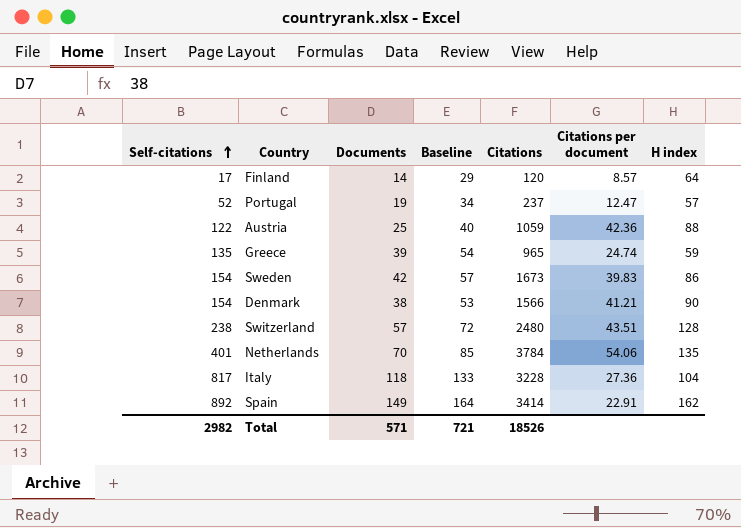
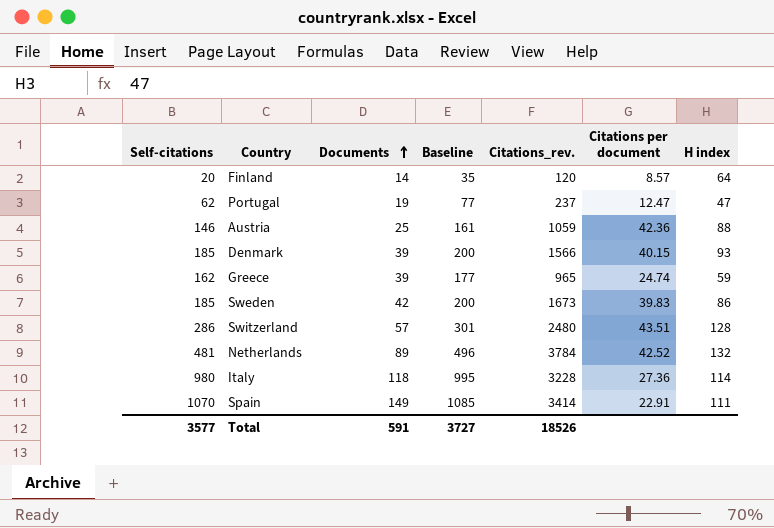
row order: Self-citations ascending -> Documents ascending
column Baseline | formula: [Documents] + 15 -> [Self-citations] + 15
column name: Citations -> Citations_rev.
Finland | Self-citations: 17 -> 20
Portugal | Self-citations: 52 -> 62
Portugal | H index: 57 -> 47
Austria | Self-citations: 122 -> 146
Denmark | Self-citations: 154 -> 185
Denmark | Documents: 38 -> 39
Denmark | Citations per document: 41.21 -> 40.15
Denmark | H index: 90 -> 93
Greece | Self-citations: 135 -> 162
Sweden | Self-citations: 154 -> 185
Switzerland | Self-citations: 238 -> 286
Netherlands | Self-citations: 401 -> 481
Netherlands | Documents: 70 -> 89
Netherlands | Citations per document: 54.06 -> 42.52
Netherlands | H index: 135 -> 132
Italy | Self-citations: 817 -> 980
Italy | H index: 104 -> 114
Spain | Self-citations: 892 -> 1070
Spain | H index: 162 -> 111
Total | Self-citations: 2982 -> 3577
Total | Documents: 571 -> 591
Total | Baseline: 721 -> 3727

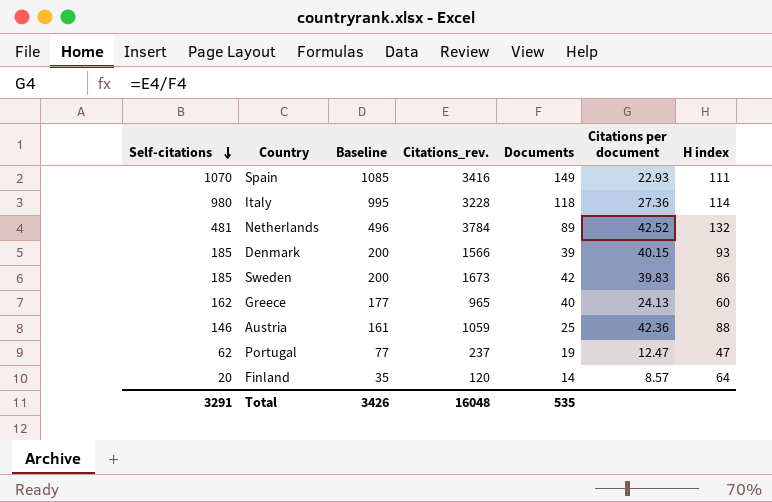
row order: Documents ascending -> Self-citations descending
column Documents | position: 3 -> 5
row Switzerland: 286 | 57 | 301 | 2480 | 43.51 | 128 -> none
Spain | Citations_rev.: 3414 -> 3416
Spain | Citations per document: 22.91 -> 22.93
Greece | Documents: 39 -> 40
Greece | Citations per document: 24.74 -> 24.13
Greece | H index: 59 -> 60
Total | Self-citations: 3577 -> 3291
Total | Baseline: 3727 -> 3426
Total | Citations_rev.: 18526 -> 16048
Total | Documents: 591 -> 535

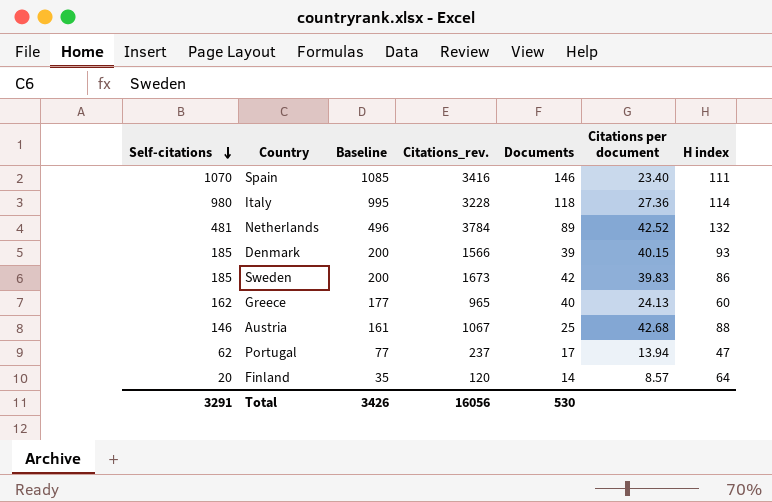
Spain | Documents: 149 -> 146
Spain | Citations per document: 22.93 -> 23.40
Austria | Citations_rev.: 1059 -> 1067
Austria | Citations per document: 42.36 -> 42.68
Portugal | Documents: 19 -> 17
Portugal | Citations per document: 12.47 -> 13.94
Total | Citations_rev.: 16048 -> 16056
Total | Documents: 535 -> 530

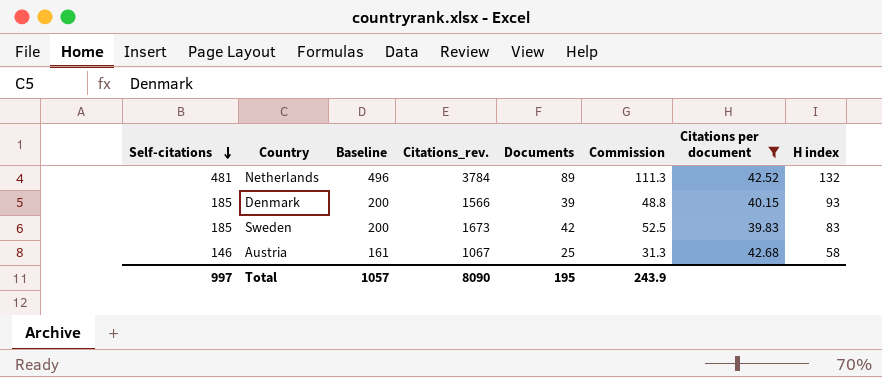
filter: none -> Citations per document >= 39.83
column Commission | formula: none -> [Documents] * 1.25
Sweden | H index: 86 -> 83
Austria | H index: 88 -> 58
Total | Self-citations: 3291 -> 997
Total | Baseline: 3426 -> 1057
Total | Citations_rev.: 16056 -> 8090
Total | Documents: 530 -> 195

